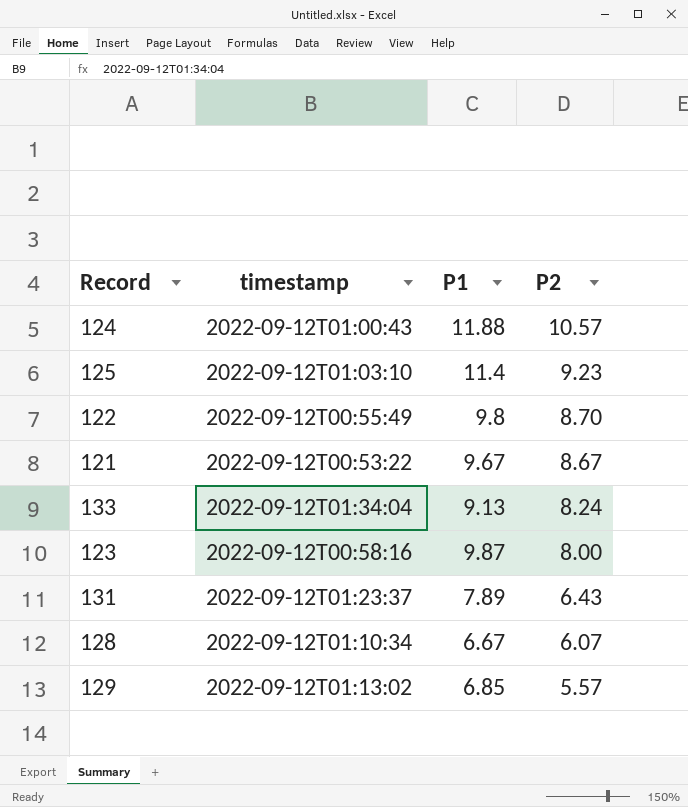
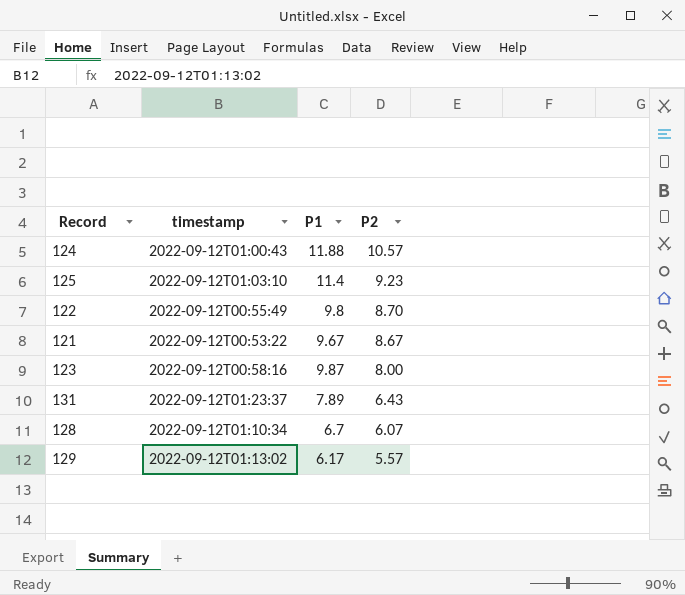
row 133: 2022-09-12T01:34:04 | 9.13 | 8.24 -> none
128 | P1: 6.67 -> 6.7
129 | P1: 6.85 -> 6.17

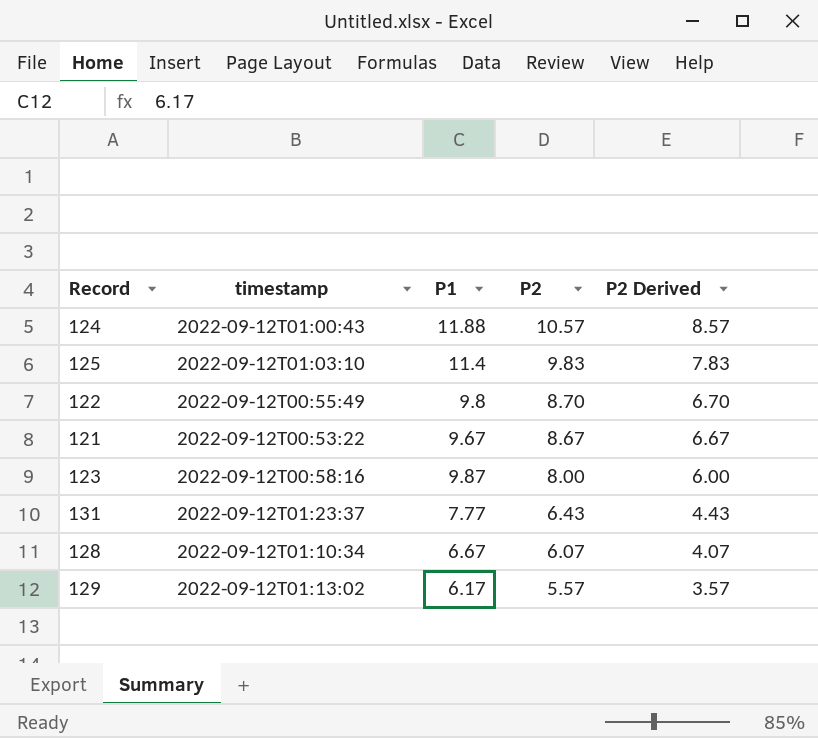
column P2 Derived | formula: none -> [P2] - 2
125 | P2: 9.23 -> 9.83
131 | P1: 7.89 -> 7.77
128 | P1: 6.7 -> 6.67

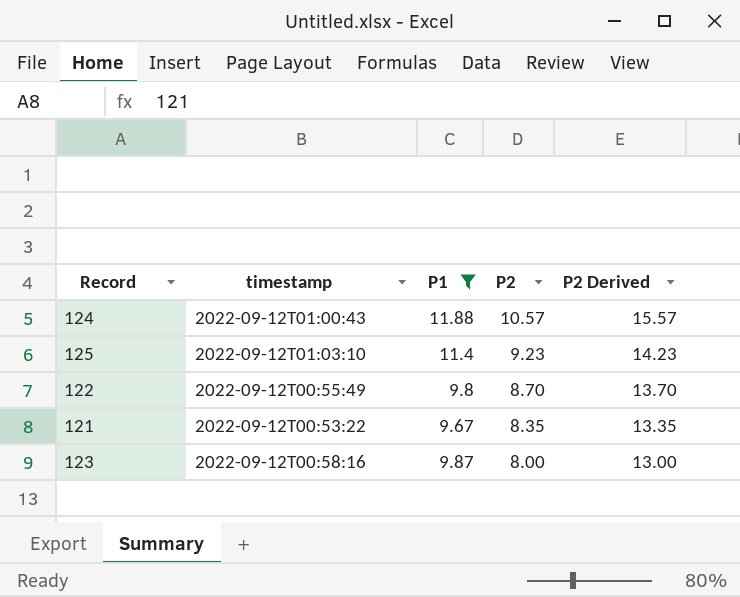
filter: none -> P1 >= 9.67
column P2 Derived | formula: [P2] - 2 -> [P2] + 5
125 | P2: 9.83 -> 9.23
121 | P2: 8.67 -> 8.35

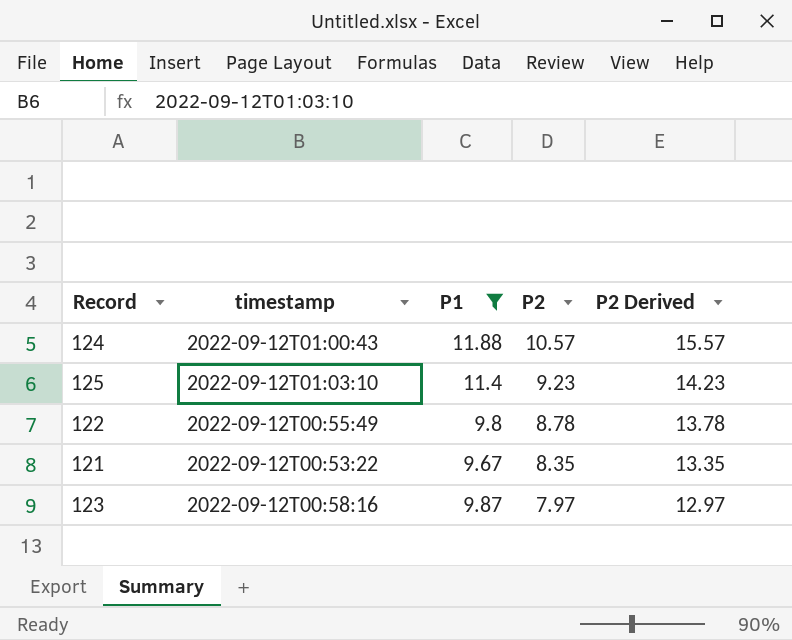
122 | P2: 8.70 -> 8.78
122 | P2 Derived: 13.70 -> 13.78
123 | P2: 8.00 -> 7.97
123 | P2 Derived: 13.00 -> 12.97

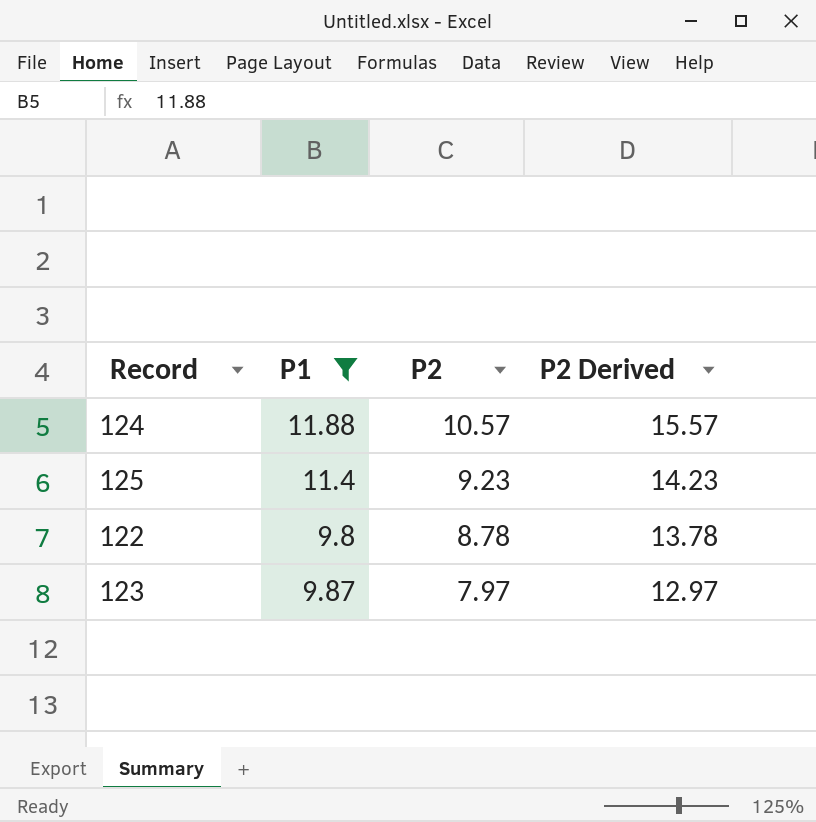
column timestamp | position: 2 -> none
row 121: 2022-09-12T00:53:22 | 9.67 | 8.35 | 13.35 -> none

